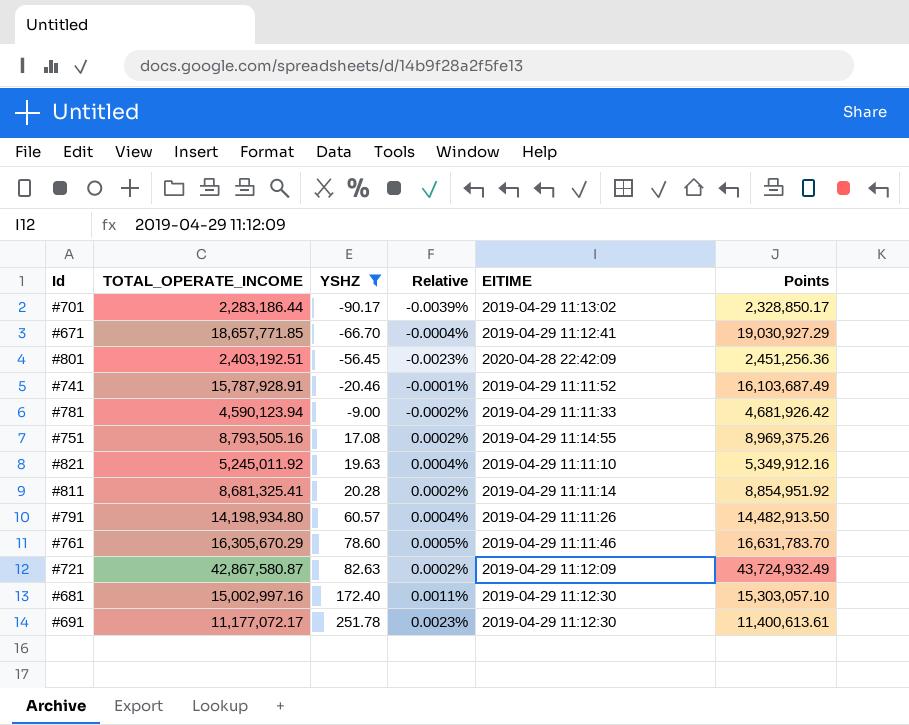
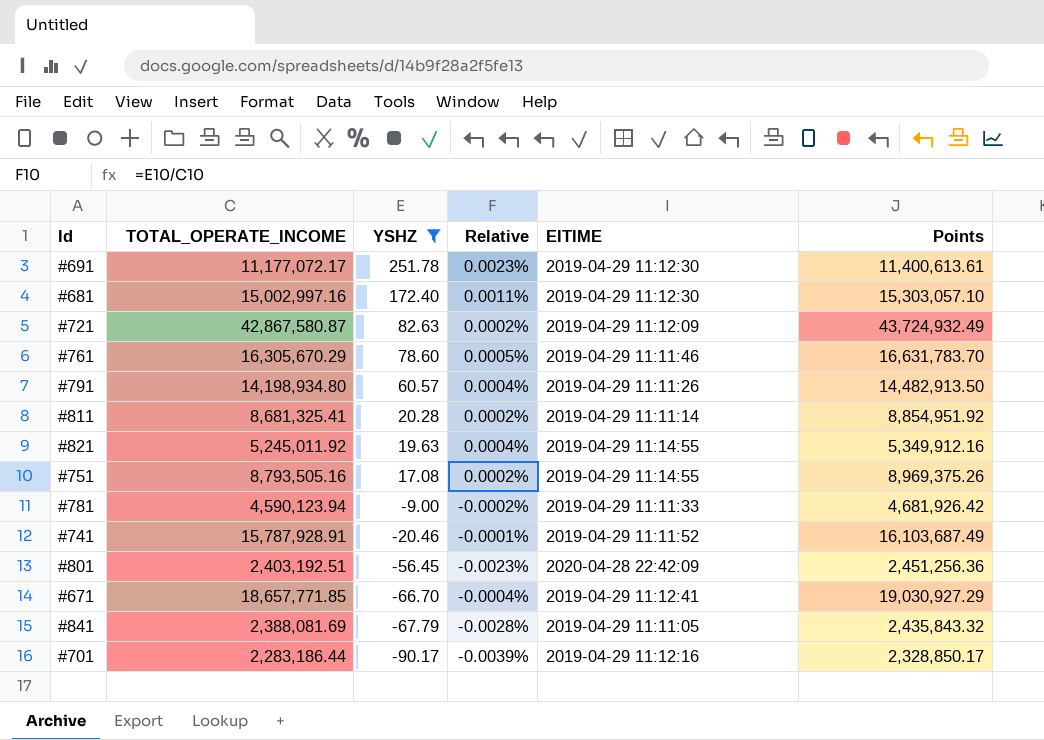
row order: YSHZ ascending -> YSHZ descending
#821 | EITIME: 2019-04-29 11:11:10 -> 2019-04-29 11:14:55
row #841: none -> 2,388,081.69 | -67.79 | -0.0028% | 2019-04-29 11:11:05 | 2,435,843.32
#701 | EITIME: 2019-04-29 11:13:02 -> 2019-04-29 11:12:16

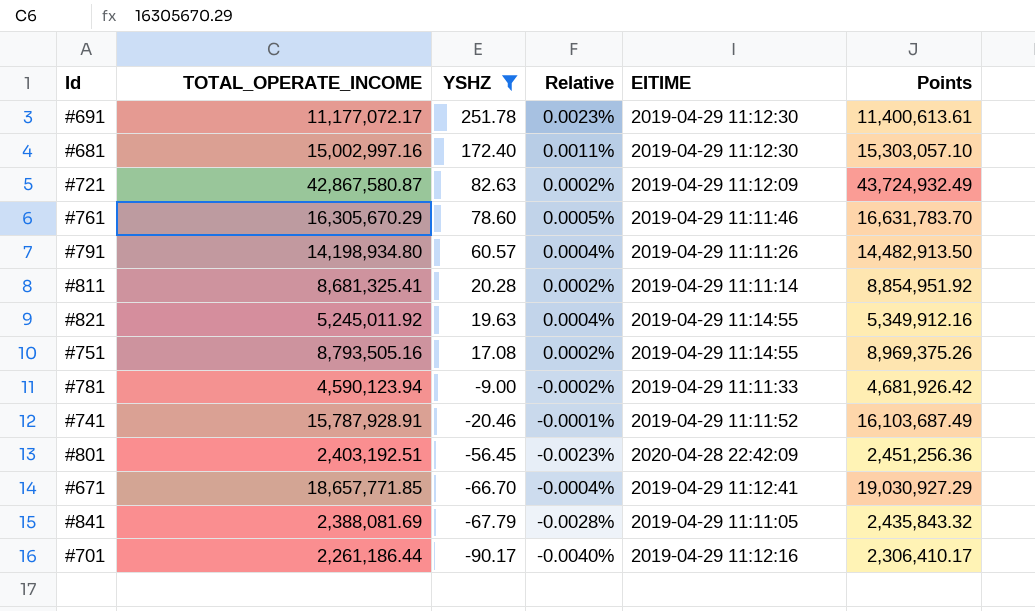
#701 | TOTAL_OPERATE_INCOME: 2,283,186.44 -> 2,261,186.44
#701 | Relative: -0.0039% -> -0.0040%
#701 | Points: 2,328,850.17 -> 2,306,410.17

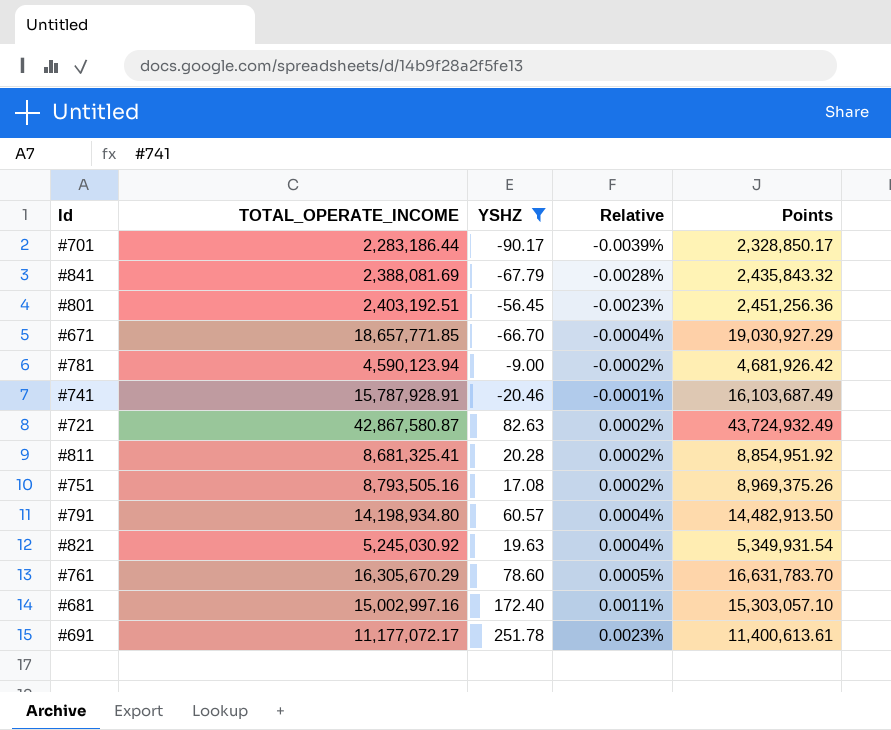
row order: YSHZ descending -> Relative ascending
column EITIME | position: 5 -> none
#701 | TOTAL_OPERATE_INCOME: 2,261,186.44 -> 2,283,186.44
#701 | Relative: -0.0040% -> -0.0039%
#701 | Points: 2,306,410.17 -> 2,328,850.17
#821 | TOTAL_OPERATE_INCOME: 5,245,011.92 -> 5,245,030.92
#821 | Points: 5,349,912.16 -> 5,349,931.54

